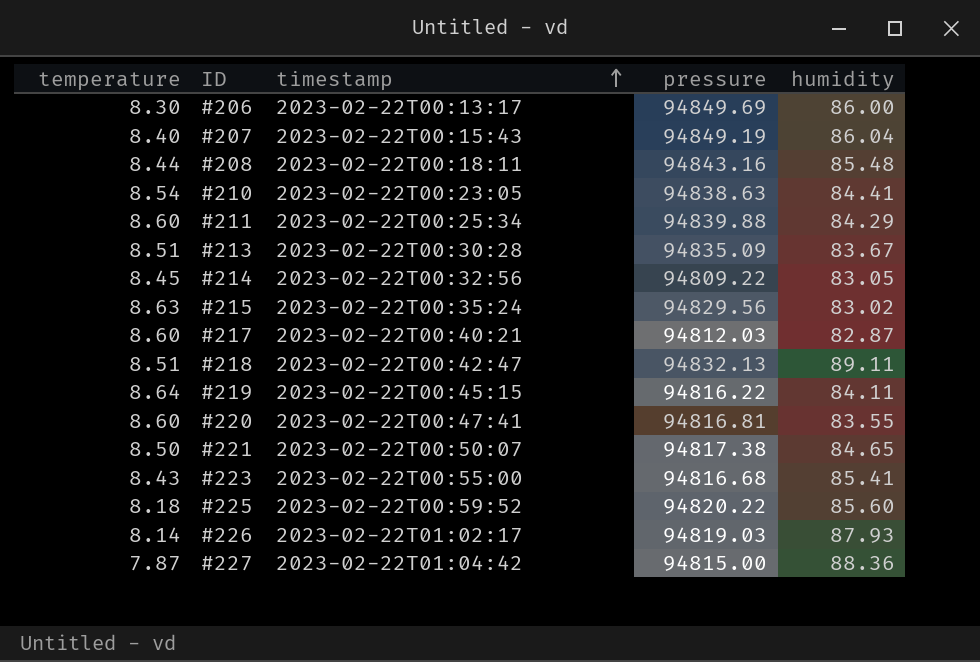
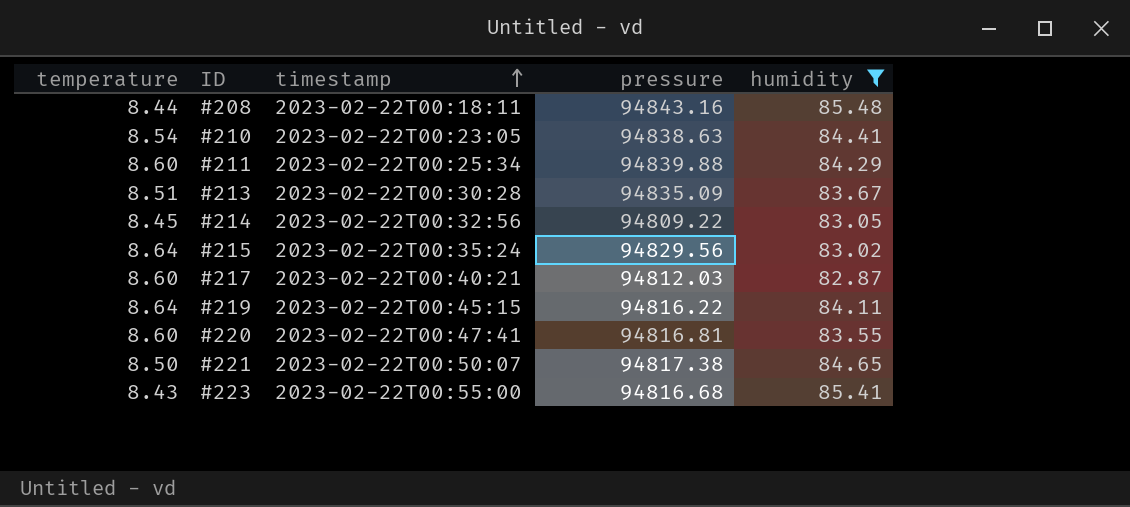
filter: none -> humidity <= 85.48
#215 | temperature: 8.63 -> 8.64

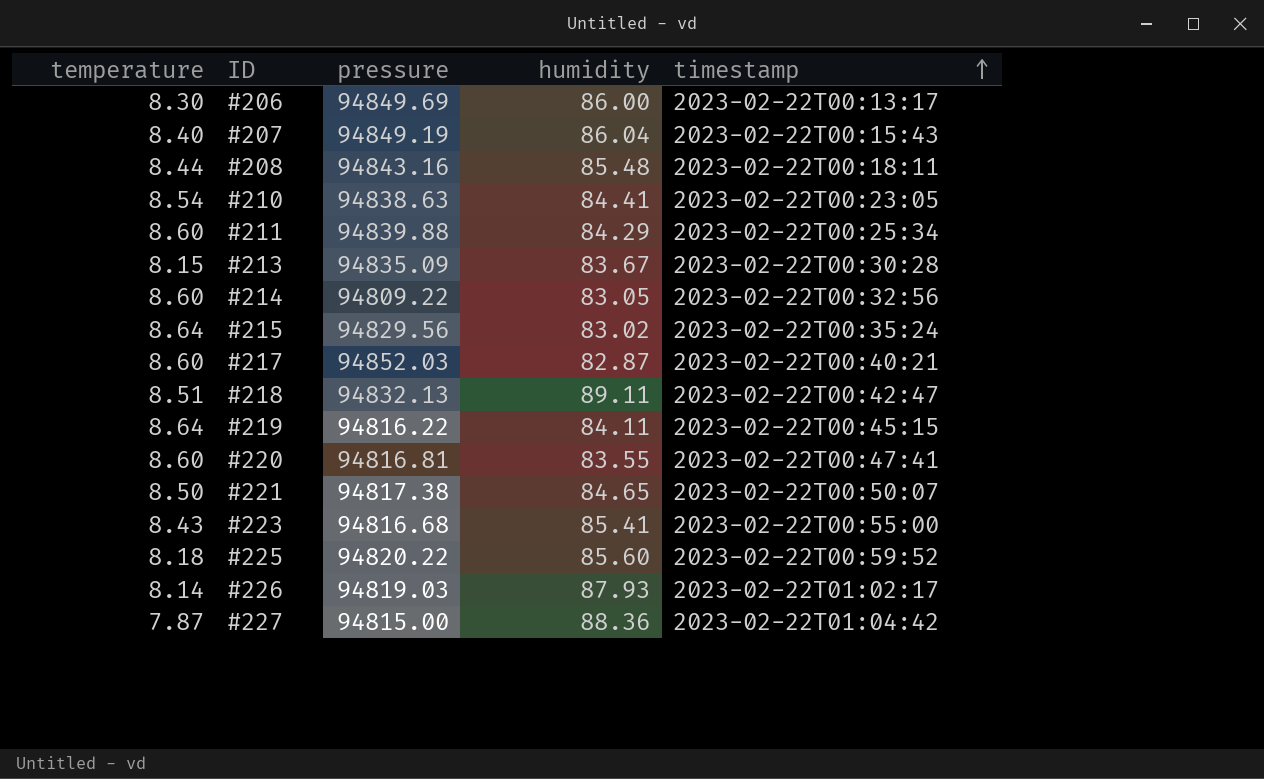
filter: humidity <= 85.48 -> none
column timestamp | position: 3 -> 5
#213 | temperature: 8.51 -> 8.15
#214 | temperature: 8.45 -> 8.60
#217 | pressure: 94812.03 -> 94852.03

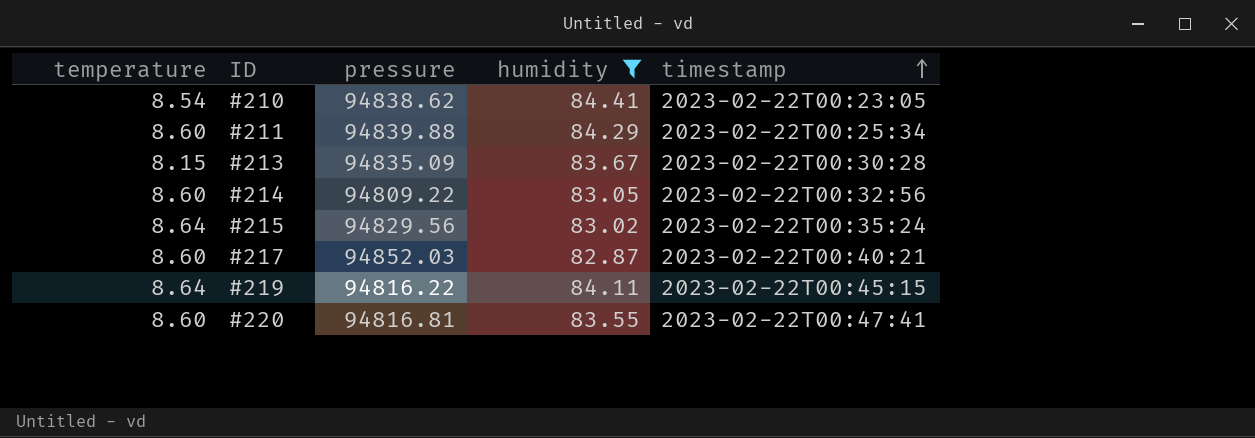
filter: none -> humidity <= 84.41
#210 | pressure: 94838.63 -> 94838.62

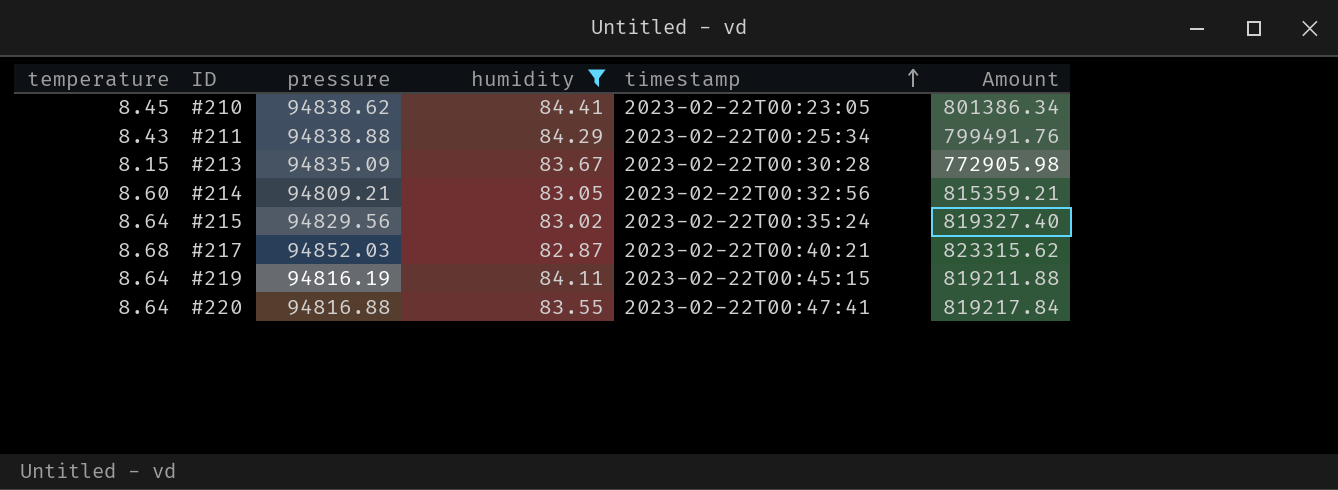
column Amount | formula: none -> [temperature] * [pressure]
#210 | temperature: 8.54 -> 8.45
#211 | temperature: 8.60 -> 8.43
#211 | pressure: 94839.88 -> 94838.88
#214 | pressure: 94809.22 -> 94809.21
#217 | temperature: 8.60 -> 8.68
#219 | pressure: 94816.22 -> 94816.19
#220 | temperature: 8.60 -> 8.64
#220 | pressure: 94816.81 -> 94816.88

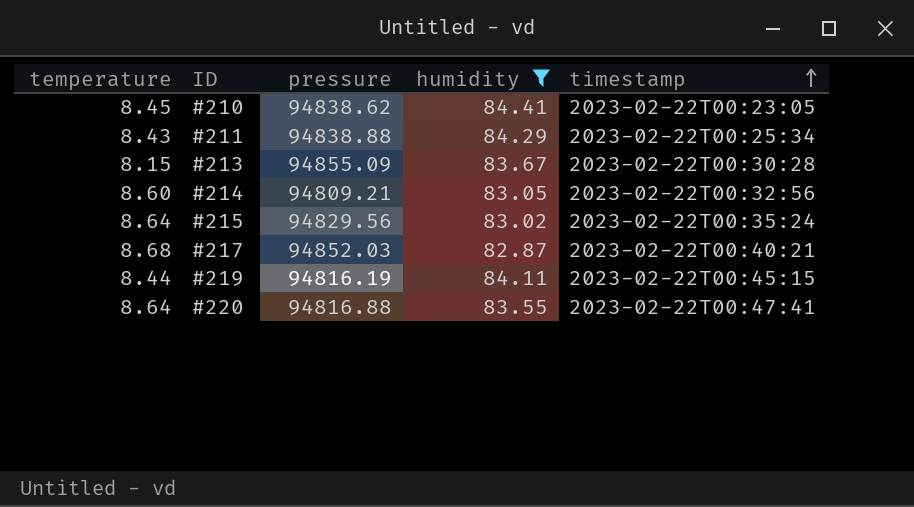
column Amount | formula: [temperature] * [pressure] -> none
#213 | pressure: 94835.09 -> 94855.09
#219 | temperature: 8.64 -> 8.44

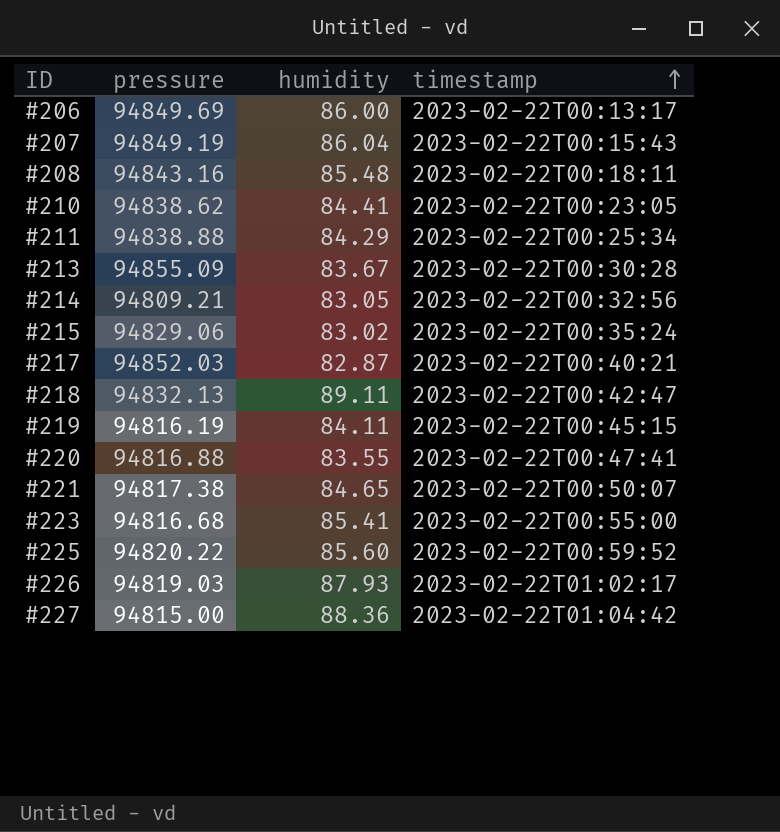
filter: humidity <= 84.41 -> none
column temperature | position: 1 -> none
#215 | pressure: 94829.56 -> 94829.06

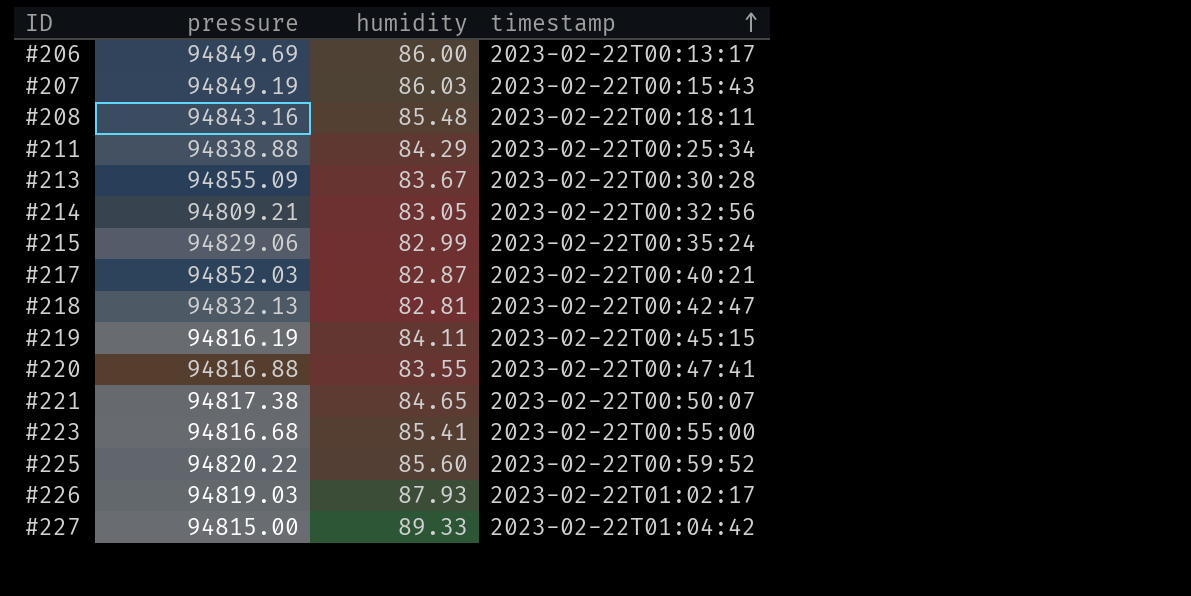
row #210: 94838.62 | 84.41 | 2023-02-22T00:23:05 -> none
#207 | humidity: 86.04 -> 86.03
#215 | humidity: 83.02 -> 82.99
#218 | humidity: 89.11 -> 82.81
#227 | humidity: 88.36 -> 89.33

